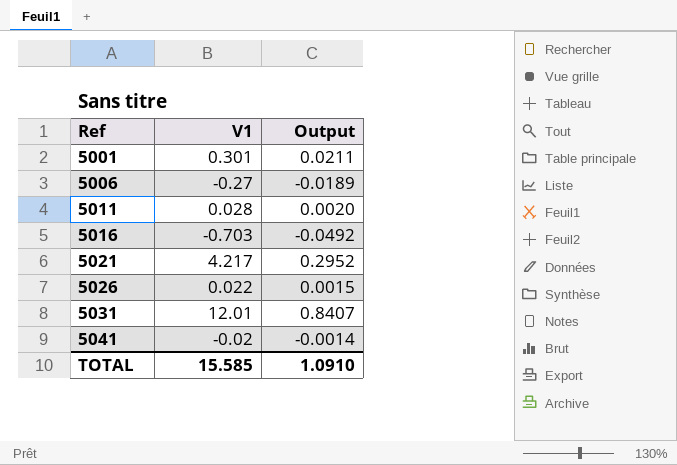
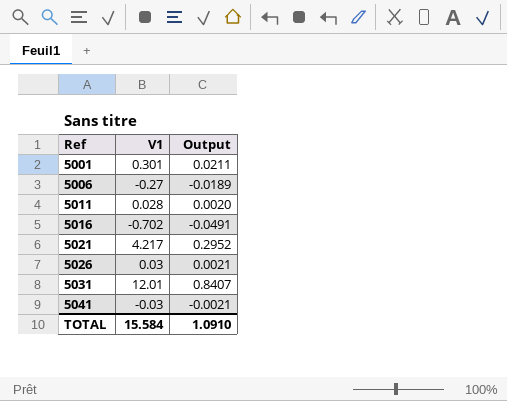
5016 | V1: -0.703 -> -0.702
5016 | Output: -0.0492 -> -0.0491
5026 | V1: 0.022 -> 0.03
5026 | Output: 0.0015 -> 0.0021
5041 | V1: -0.02 -> -0.03
5041 | Output: -0.0014 -> -0.0021
TOTAL | V1: 15.585 -> 15.584

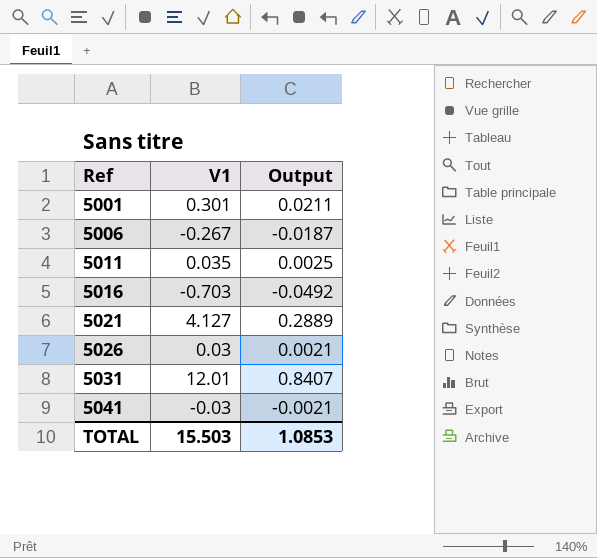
5006 | V1: -0.27 -> -0.267
5006 | Output: -0.0189 -> -0.0187
5011 | V1: 0.028 -> 0.035
5011 | Output: 0.0020 -> 0.0025
5016 | V1: -0.702 -> -0.703
5016 | Output: -0.0491 -> -0.0492
5021 | V1: 4.217 -> 4.127
5021 | Output: 0.2952 -> 0.2889
TOTAL | V1: 15.584 -> 15.503
TOTAL | Output: 1.0910 -> 1.0853

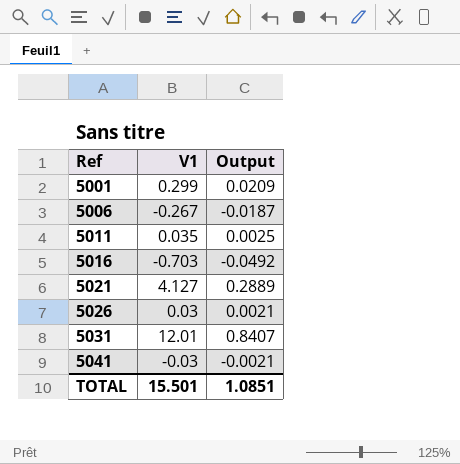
5001 | V1: 0.301 -> 0.299
5001 | Output: 0.0211 -> 0.0209
TOTAL | V1: 15.503 -> 15.501
TOTAL | Output: 1.0853 -> 1.0851

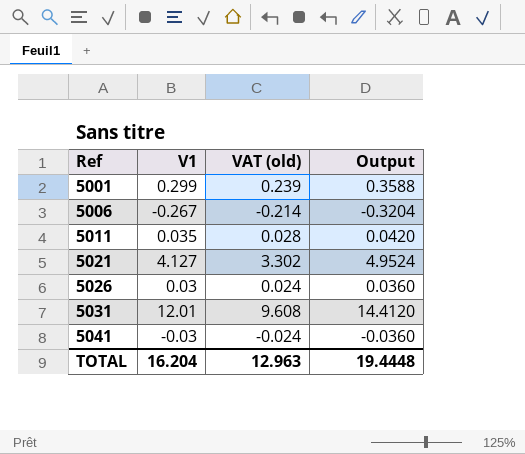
column VAT (old) | formula: none -> [V1] * 0.8
column Output | formula: [V1] * 0.07 -> [V1] * 1.2
row 5016: -0.703 | -0.0492 -> none
TOTAL | V1: 15.501 -> 16.204
TOTAL | Output: 1.0851 -> 19.4448

